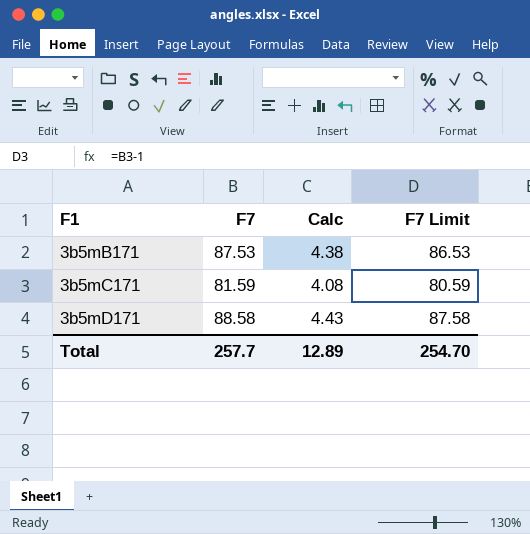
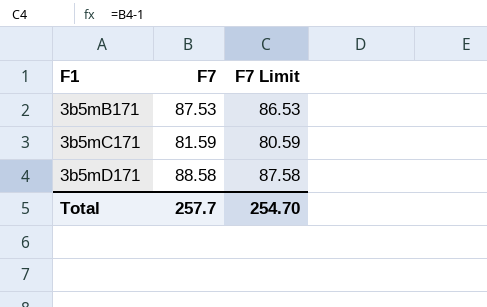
column Calc | formula: [F7] * 0.05 -> none

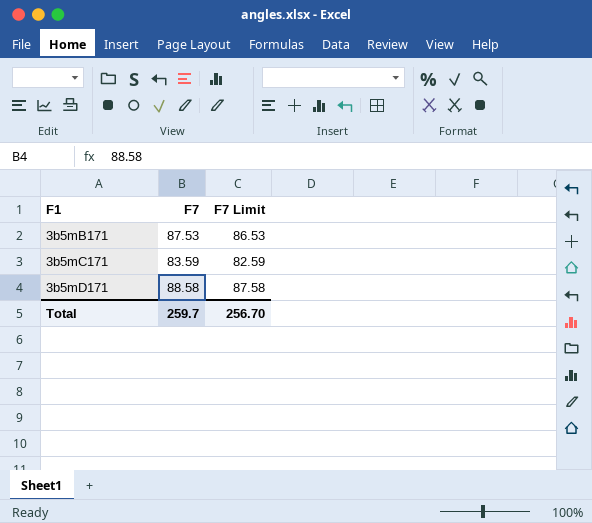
3b5mC171 | F7: 81.59 -> 83.59
3b5mC171 | F7 Limit: 80.59 -> 82.59
Total | F7: 257.7 -> 259.7
Total | F7 Limit: 254.70 -> 256.70

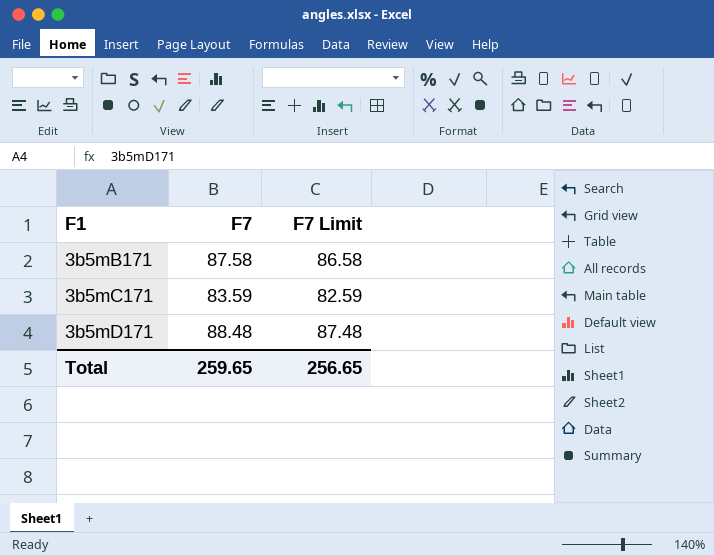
3b5mB171 | F7: 87.53 -> 87.58
3b5mB171 | F7 Limit: 86.53 -> 86.58
3b5mD171 | F7: 88.58 -> 88.48
3b5mD171 | F7 Limit: 87.58 -> 87.48
Total | F7: 259.7 -> 259.65
Total | F7 Limit: 256.70 -> 256.65

